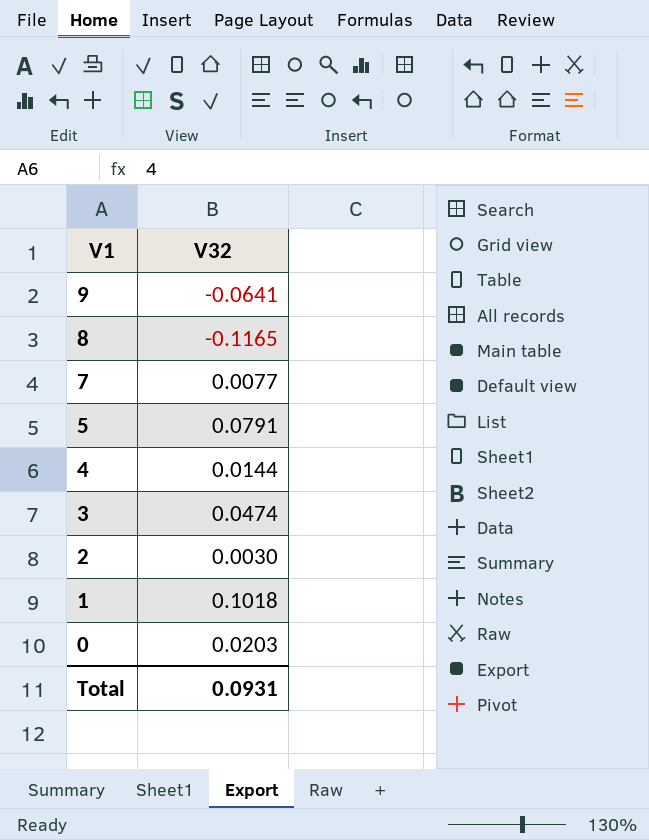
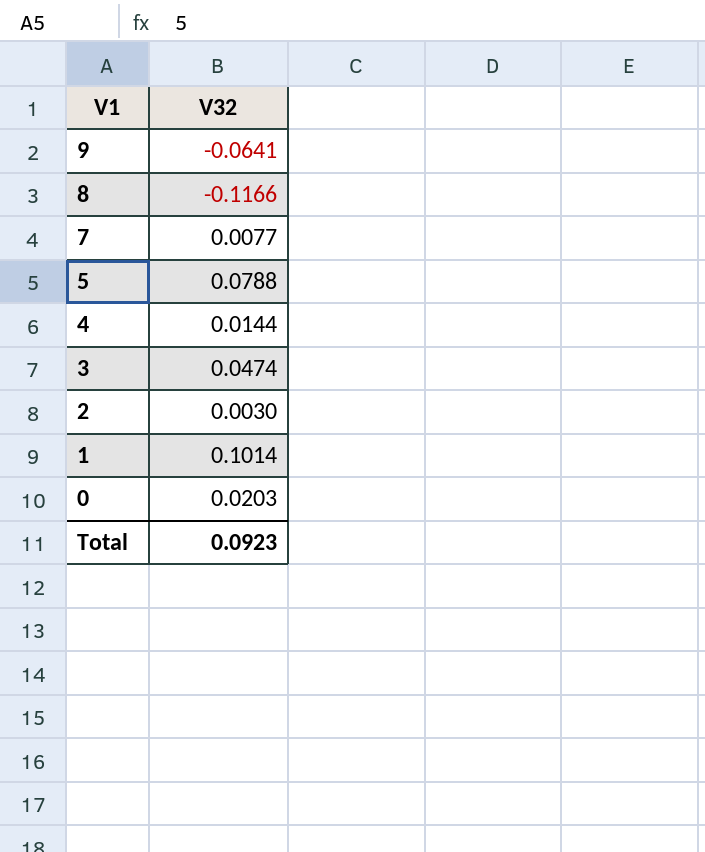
8 | V32: -0.1165 -> -0.1166
5 | V32: 0.0791 -> 0.0788
1 | V32: 0.1018 -> 0.1014
Total | V32: 0.0931 -> 0.0923

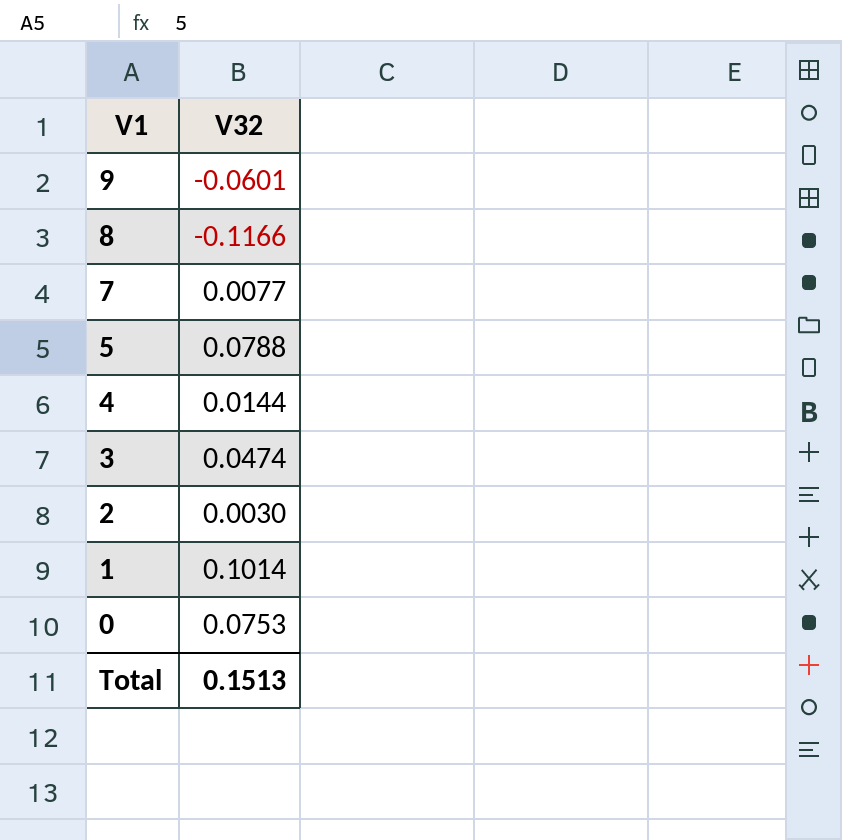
9 | V32: -0.0641 -> -0.0601
0 | V32: 0.0203 -> 0.0753
Total | V32: 0.0923 -> 0.1513

